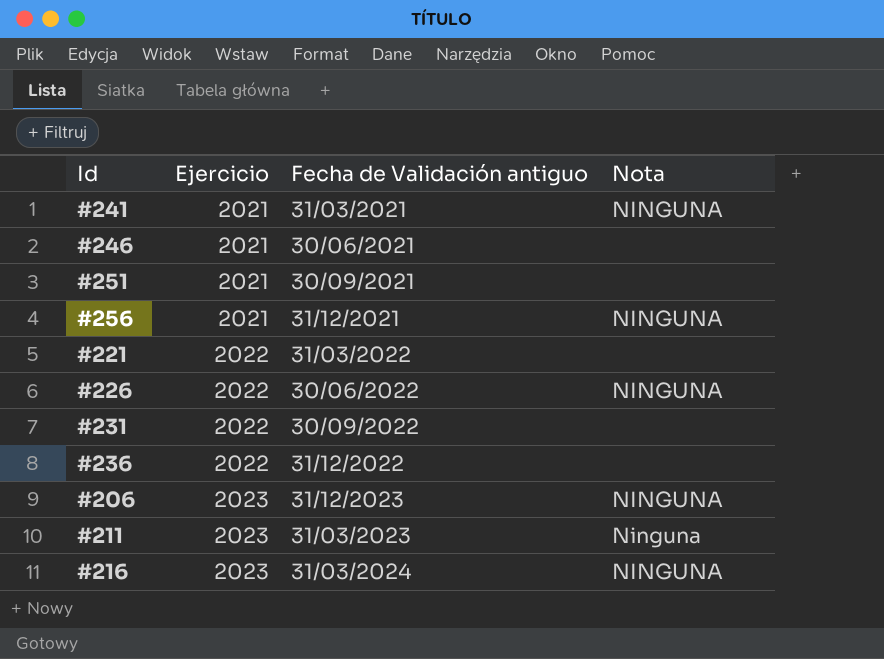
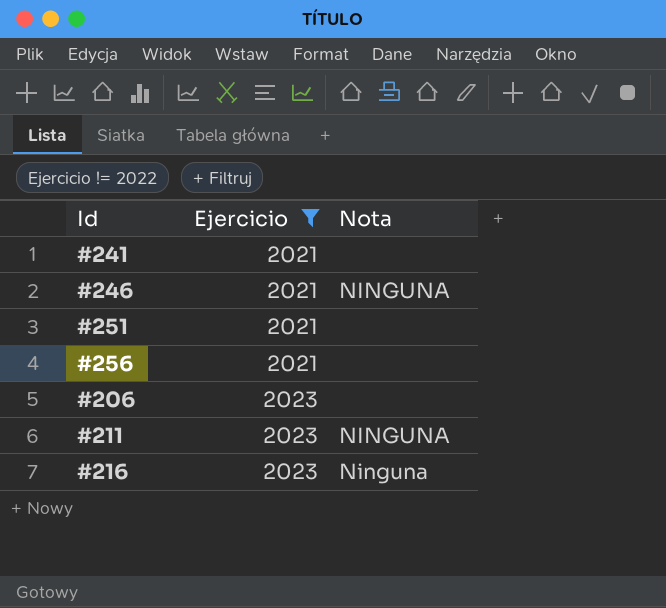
filter: none -> Ejercicio != 2022
column Fecha de Validación antiguo | position: 3 -> none
#241 | Nota: NINGUNA -> none
#246 | Nota: none -> NINGUNA
#256 | Nota: NINGUNA -> none
#206 | Nota: NINGUNA -> none
#211 | Nota: Ninguna -> NINGUNA
#216 | Nota: NINGUNA -> Ninguna

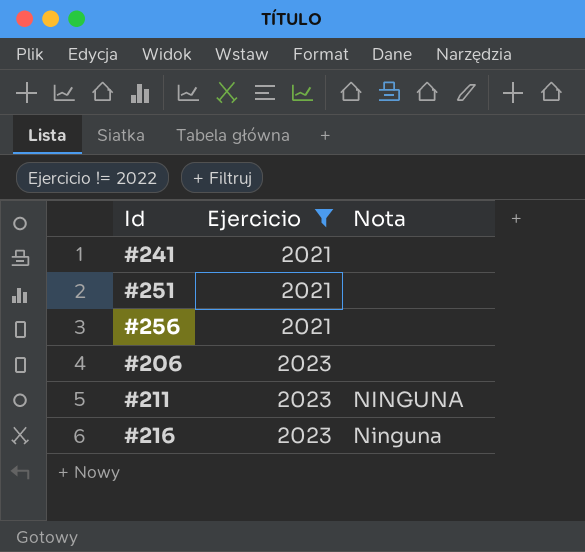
row #246: 2021 | NINGUNA -> none

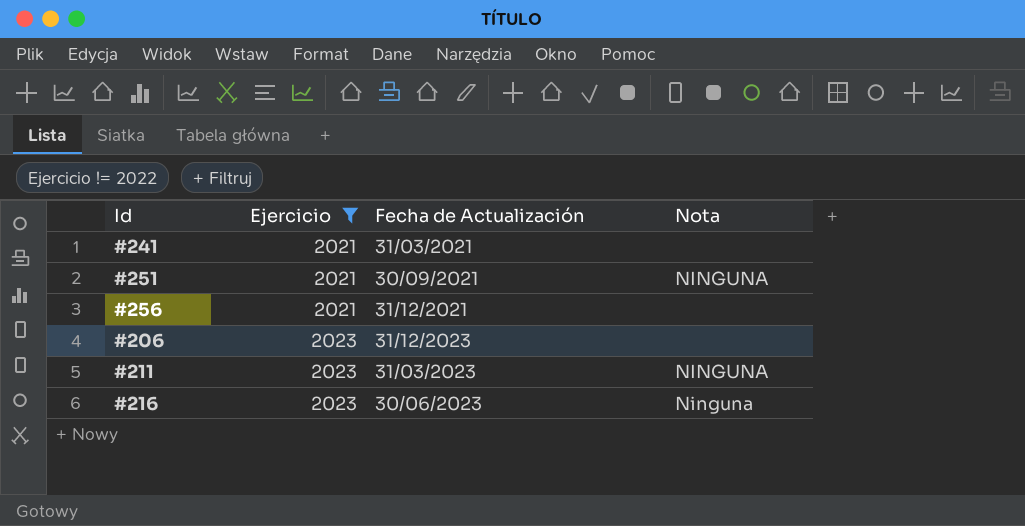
column Fecha de Actualización | position: none -> 3
#251 | Nota: none -> NINGUNA

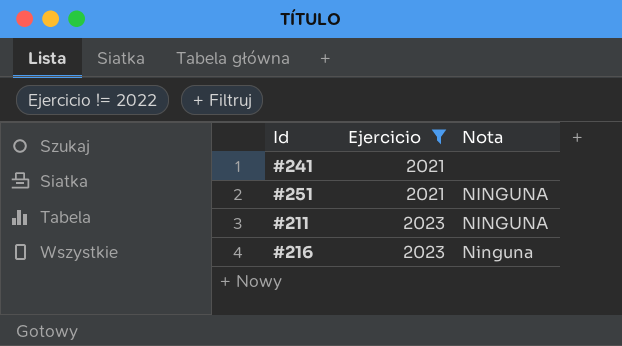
column Fecha de Actualización | position: 3 -> none
row #256: 2021 | 31/12/2021 | none -> none
row #206: 2023 | 31/12/2023 | none -> none

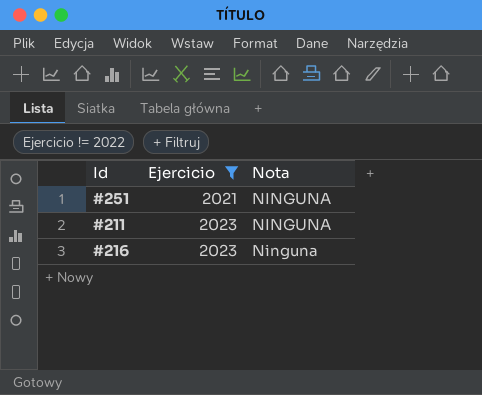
row #241: 2021 | none -> none

